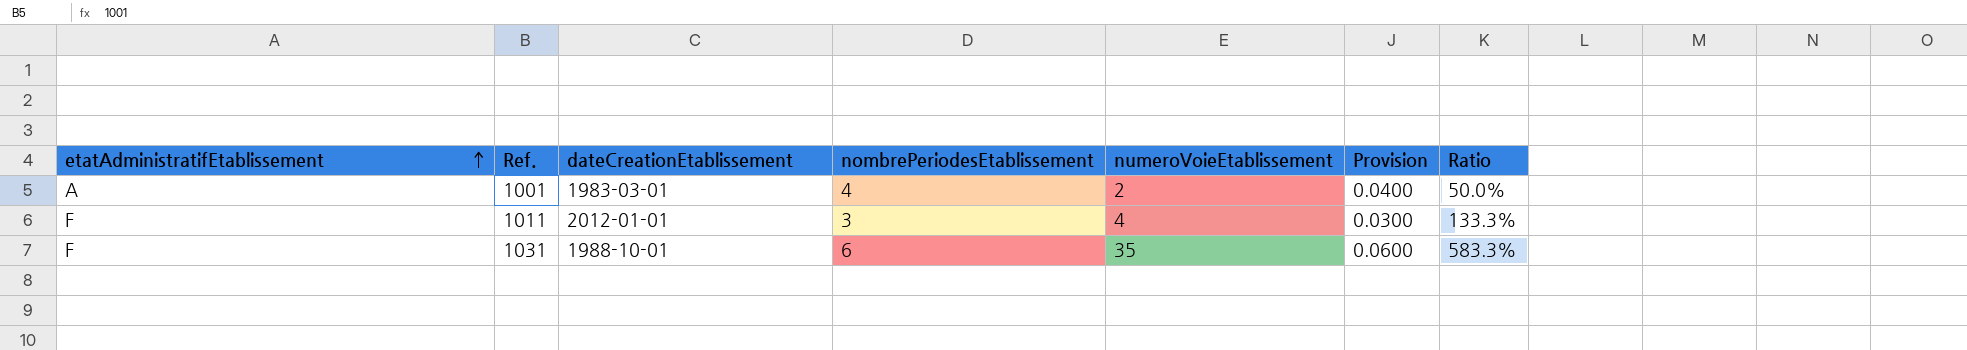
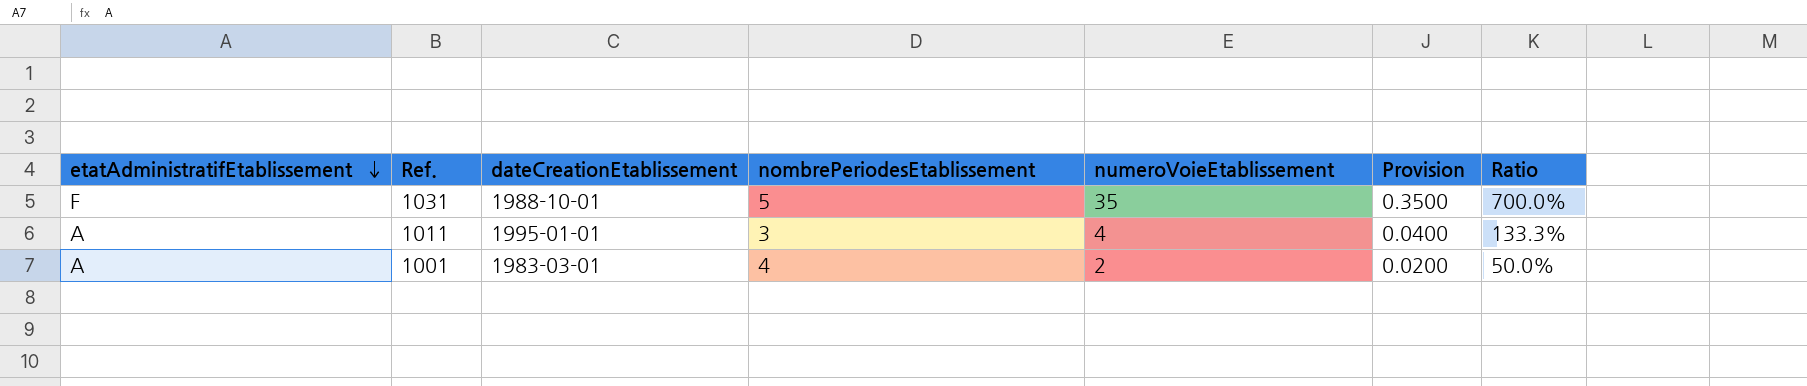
row order: etatAdministratifEtablissement ascending -> etatAdministratifEtablissement descending
column Provision | formula: [nombrePeriodesEtablissement] * 0.01 -> [numeroVoieEtablissement] * 0.01
1031 | nombrePeriodesEtablissement: 6 -> 5
1031 | Ratio: 583.3% -> 700.0%
1011 | etatAdministratifEtablissement: F -> A
1011 | dateCreationEtablissement: 2012-01-01 -> 1995-01-01

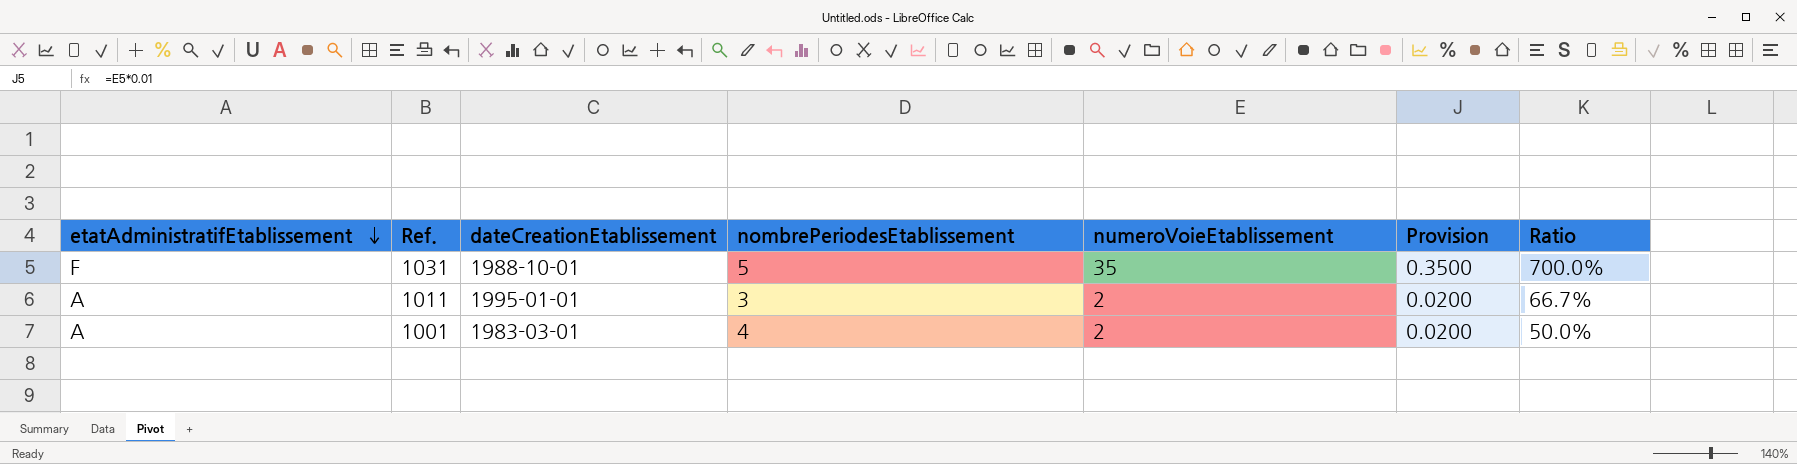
1011 | numeroVoieEtablissement: 4 -> 2
1011 | Provision: 0.0400 -> 0.0200
1011 | Ratio: 133.3% -> 66.7%

